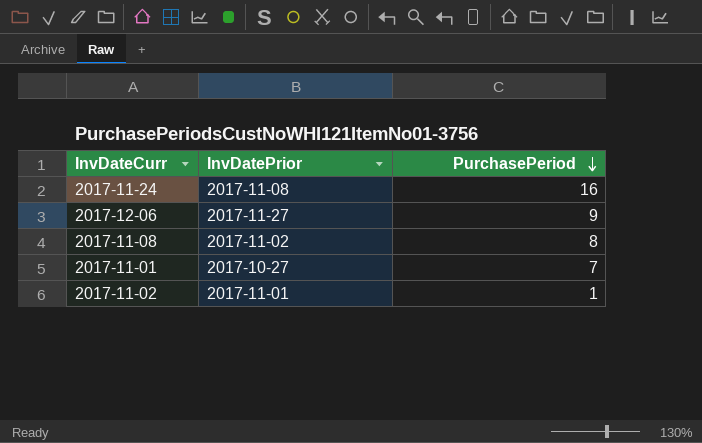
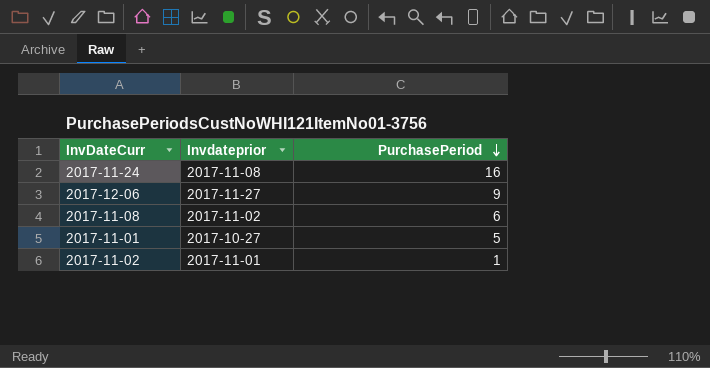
column name: InvDatePrior -> Invdateprior
2017-11-08 | PurchasePeriod: 8 -> 6
2017-11-01 | PurchasePeriod: 7 -> 5

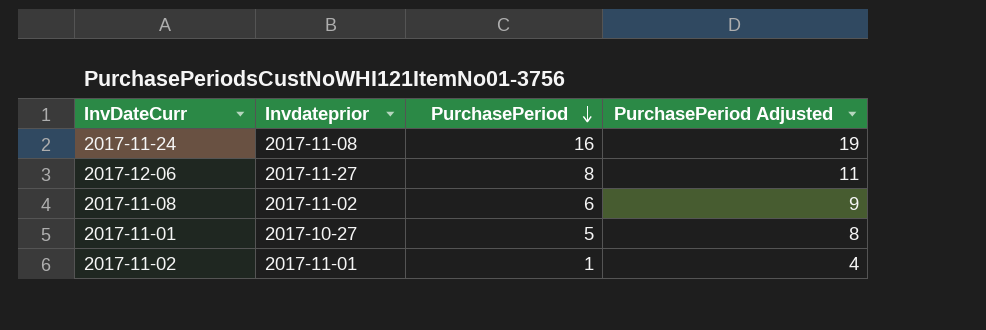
column PurchasePeriod Adjusted | formula: none -> [PurchasePeriod] + 3
2017-12-06 | PurchasePeriod: 9 -> 8

